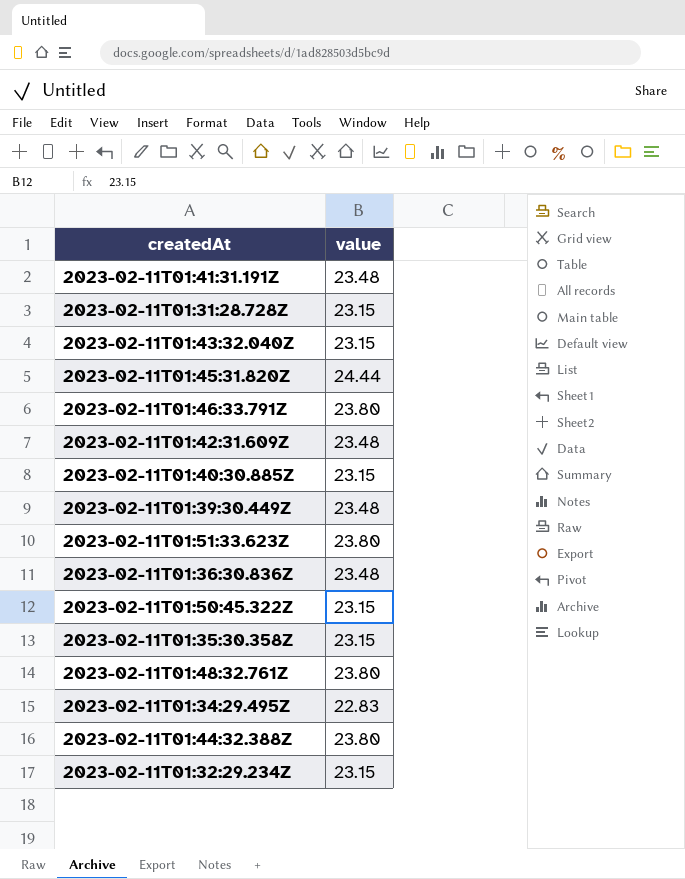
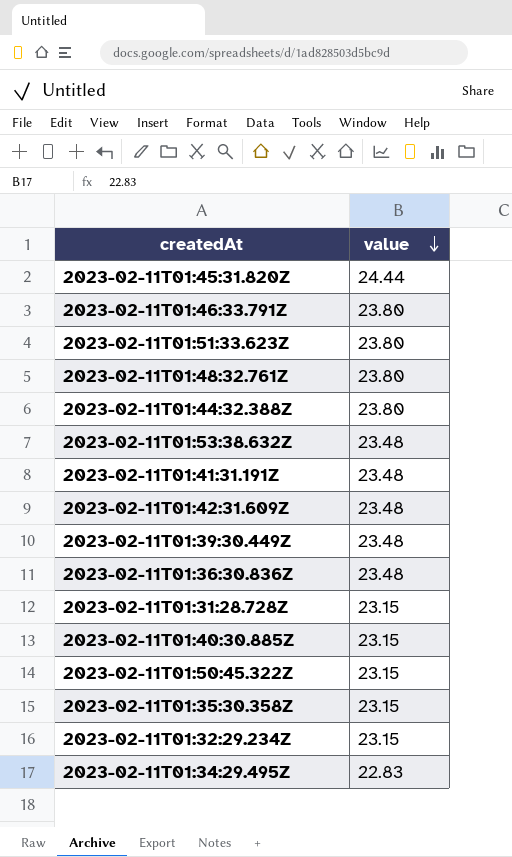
row order: none -> value descending
row 2023-02-11T01:43:32.040Z: 23.15 -> none
row 2023-02-11T01:53:38.632Z: none -> 23.48

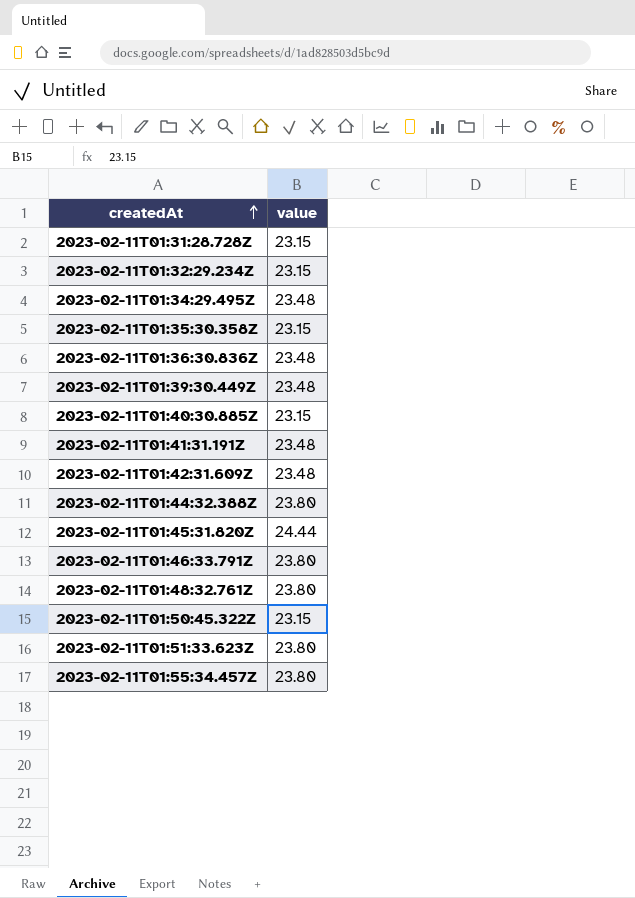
row order: value descending -> createdAt ascending
row 2023-02-11T01:53:38.632Z: 23.48 -> none
2023-02-11T01:34:29.495Z | value: 22.83 -> 23.48
row 2023-02-11T01:55:34.457Z: none -> 23.80

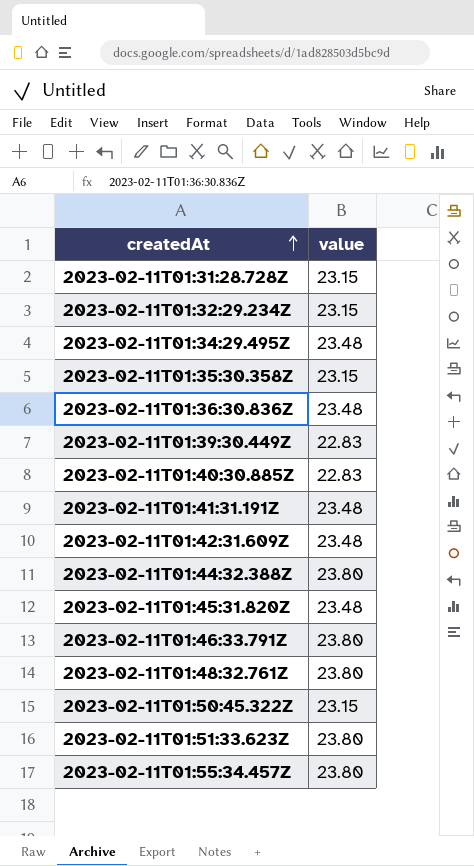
2023-02-11T01:39:30.449Z | value: 23.48 -> 22.83
2023-02-11T01:40:30.885Z | value: 23.15 -> 22.83
2023-02-11T01:45:31.820Z | value: 24.44 -> 23.48

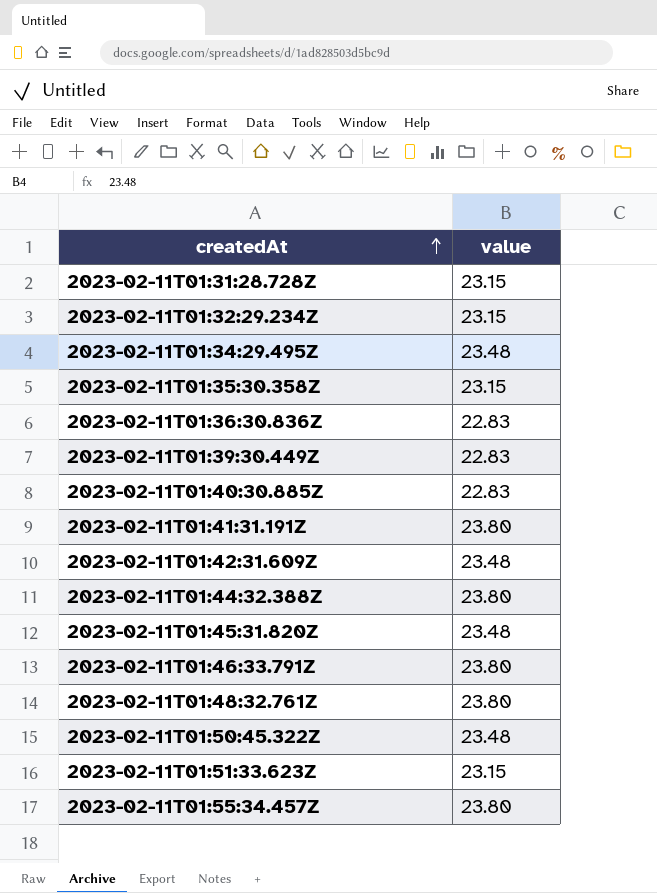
2023-02-11T01:36:30.836Z | value: 23.48 -> 22.83
2023-02-11T01:41:31.191Z | value: 23.48 -> 23.80
2023-02-11T01:50:45.322Z | value: 23.15 -> 23.48
2023-02-11T01:51:33.623Z | value: 23.80 -> 23.15

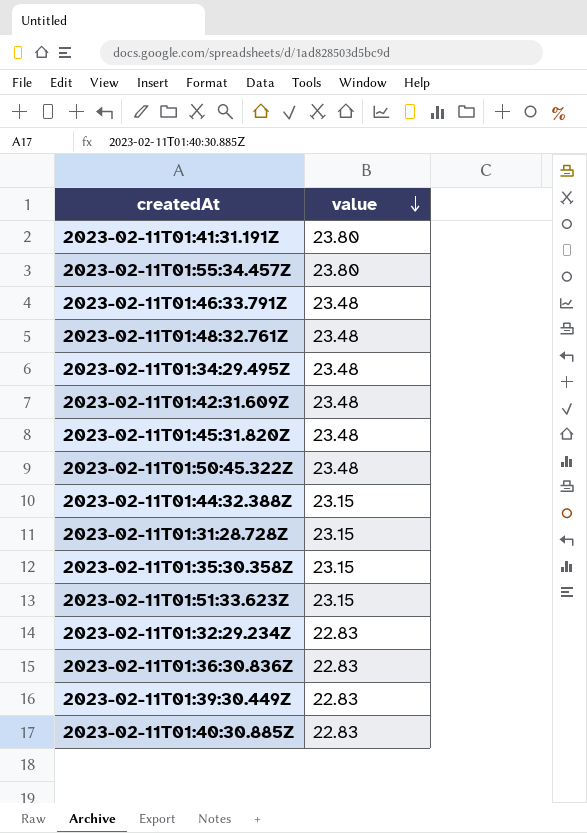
row order: createdAt ascending -> value descending
2023-02-11T01:46:33.791Z | value: 23.80 -> 23.48
2023-02-11T01:48:32.761Z | value: 23.80 -> 23.48
2023-02-11T01:44:32.388Z | value: 23.80 -> 23.15
2023-02-11T01:32:29.234Z | value: 23.15 -> 22.83

